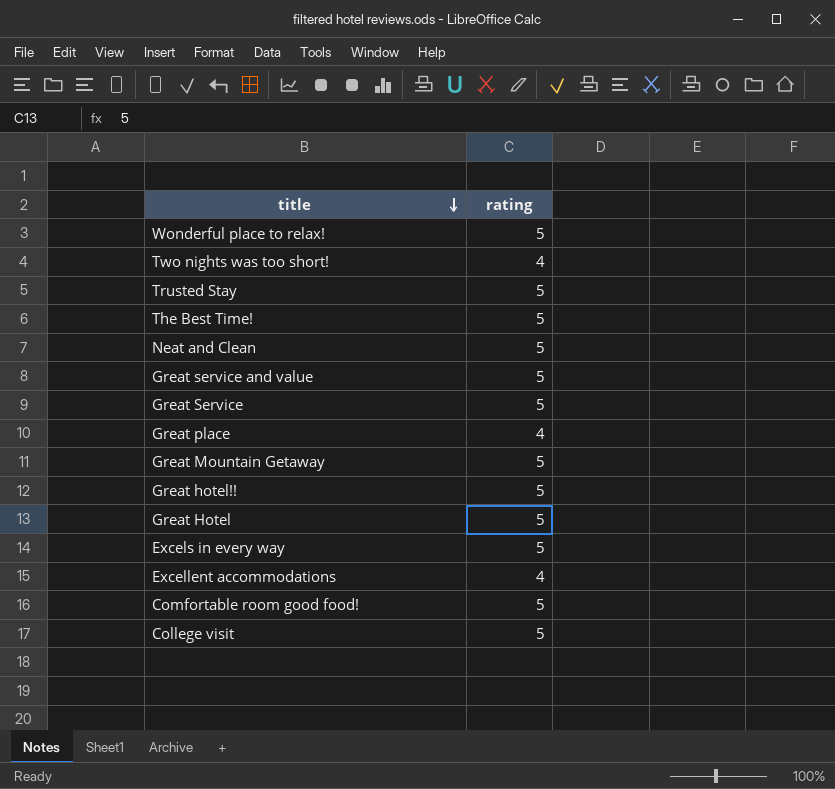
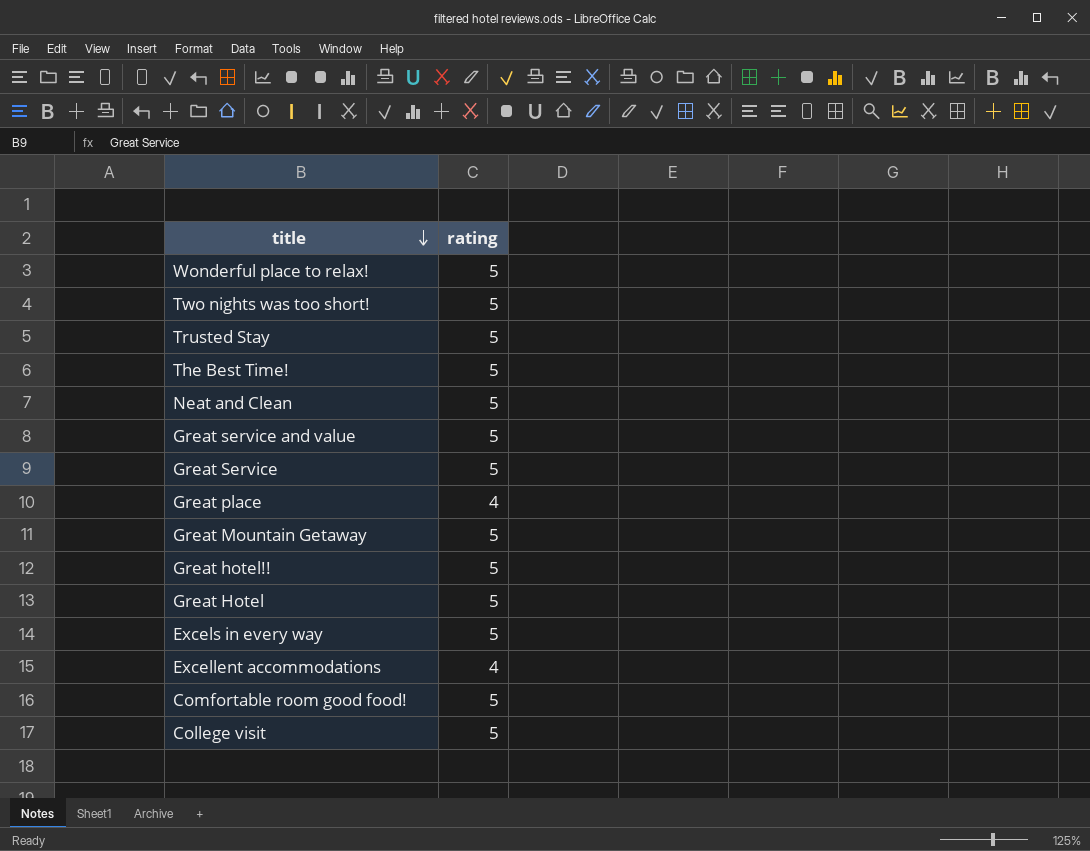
Two nights was too short! | rating: 4 -> 5

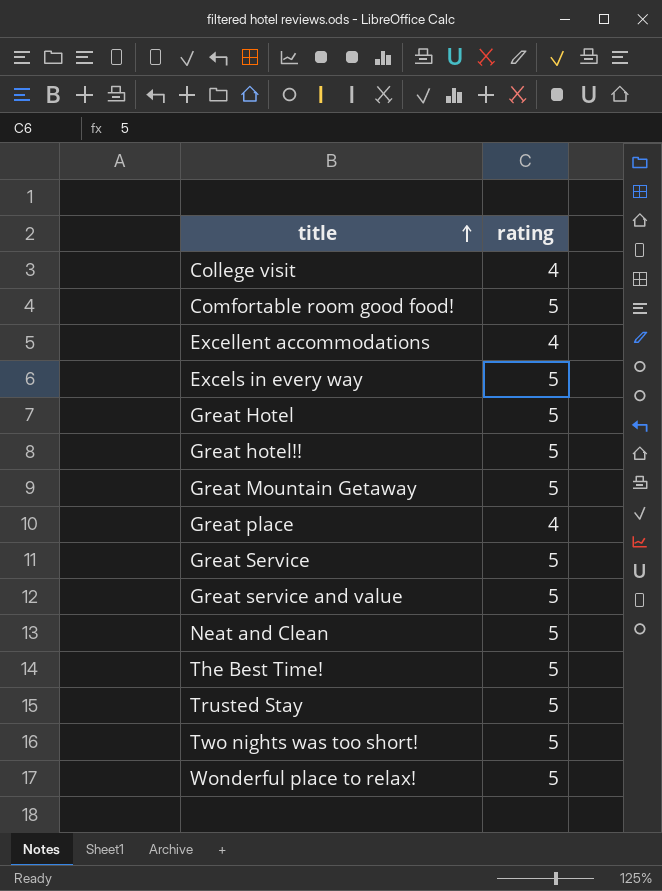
row order: title descending -> title ascending
College visit | rating: 5 -> 4

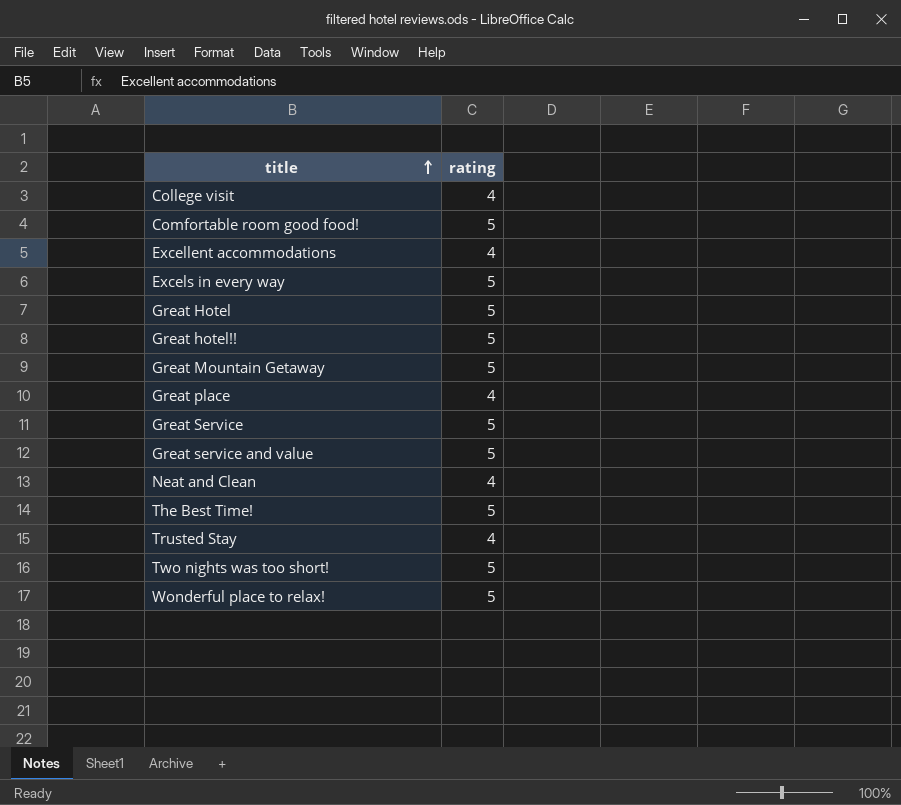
Neat and Clean | rating: 5 -> 4
Trusted Stay | rating: 5 -> 4

